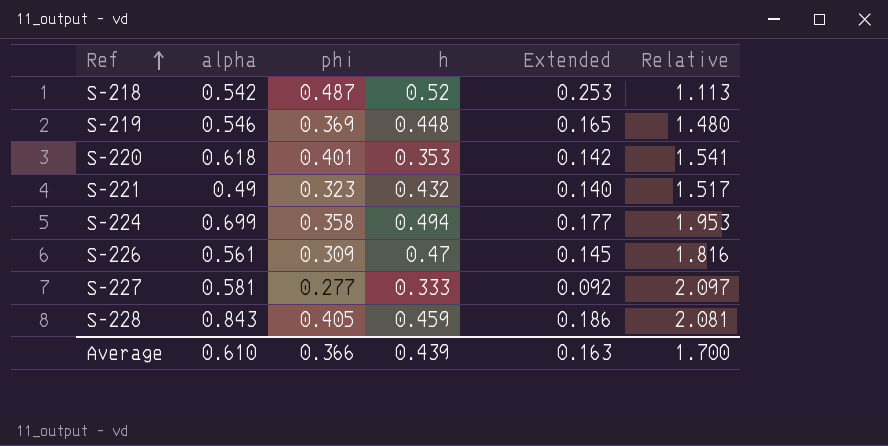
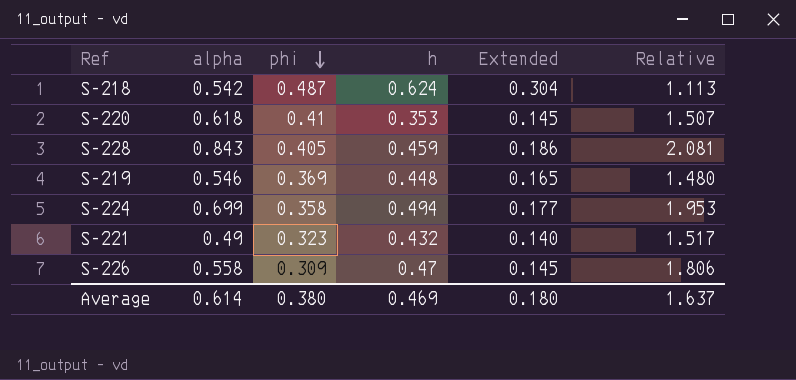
row order: Ref ascending -> phi descending
row S-227: 0.581 | 0.277 | 0.333 | 0.092 | 2.097 -> none
S-218 | h: 0.52 -> 0.624
S-218 | Extended: 0.253 -> 0.304
S-220 | phi: 0.401 -> 0.41
S-220 | Extended: 0.142 -> 0.145
S-220 | Relative: 1.541 -> 1.507
S-226 | alpha: 0.561 -> 0.558
S-226 | Relative: 1.816 -> 1.806
Average | alpha: 0.610 -> 0.614
Average | phi: 0.366 -> 0.380
Average | h: 0.439 -> 0.469
Average | Extended: 0.163 -> 0.180
Average | Relative: 1.700 -> 1.637

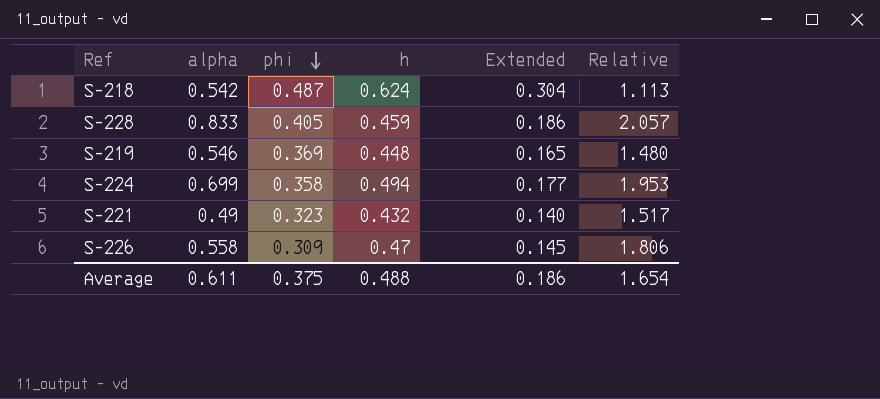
row S-220: 0.618 | 0.41 | 0.353 | 0.145 | 1.507 -> none
S-228 | alpha: 0.843 -> 0.833
S-228 | Relative: 2.081 -> 2.057
Average | alpha: 0.614 -> 0.611
Average | phi: 0.380 -> 0.375
Average | h: 0.469 -> 0.488
Average | Extended: 0.180 -> 0.186
Average | Relative: 1.637 -> 1.654

